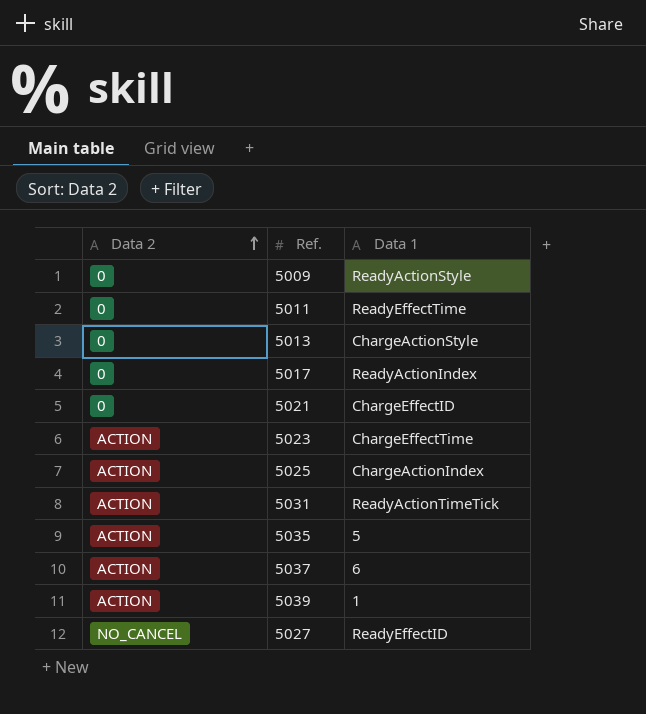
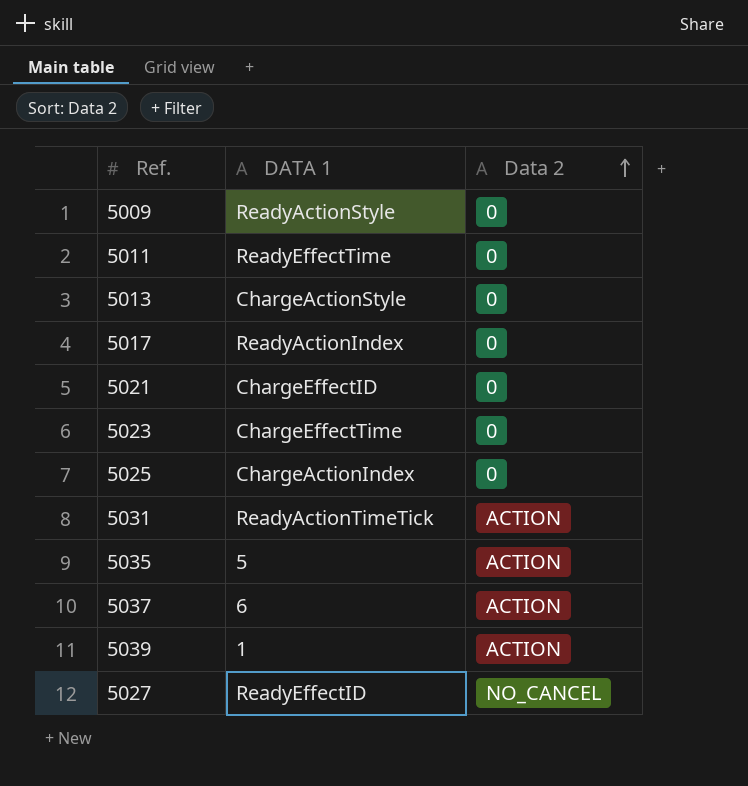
column name: Data 1 -> DATA 1
column Data 2 | position: 1 -> 3
5023 | Data 2: ACTION -> 0
5025 | Data 2: ACTION -> 0

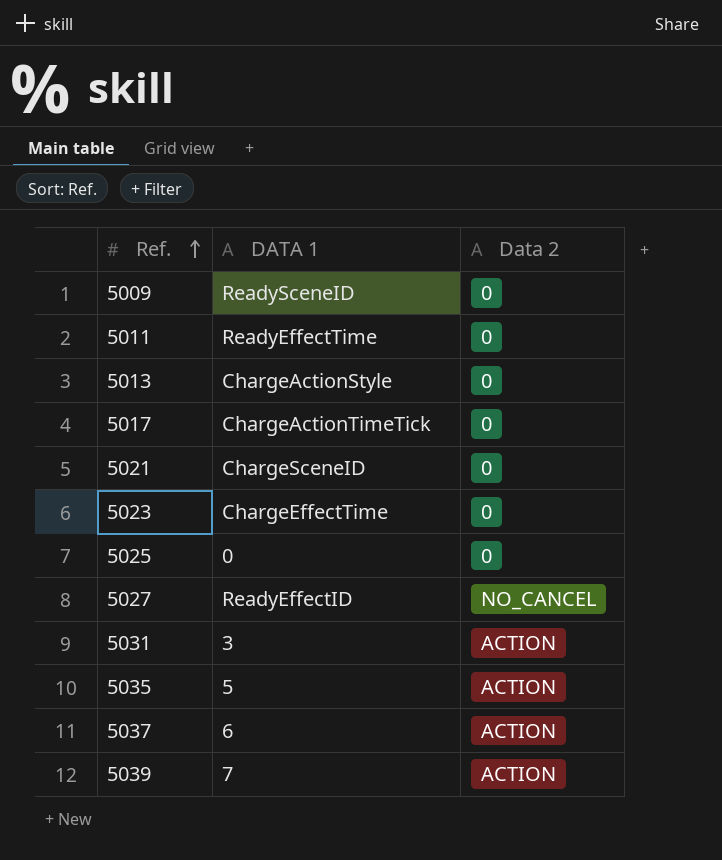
row order: Data 2 ascending -> Ref. ascending
5009 | DATA 1: ReadyActionStyle -> ReadySceneID
5017 | DATA 1: ReadyActionIndex -> ChargeActionTimeTick
5021 | DATA 1: ChargeEffectID -> ChargeSceneID
5025 | DATA 1: ChargeActionIndex -> 0
5031 | DATA 1: ReadyActionTimeTick -> 3
5039 | DATA 1: 1 -> 7

